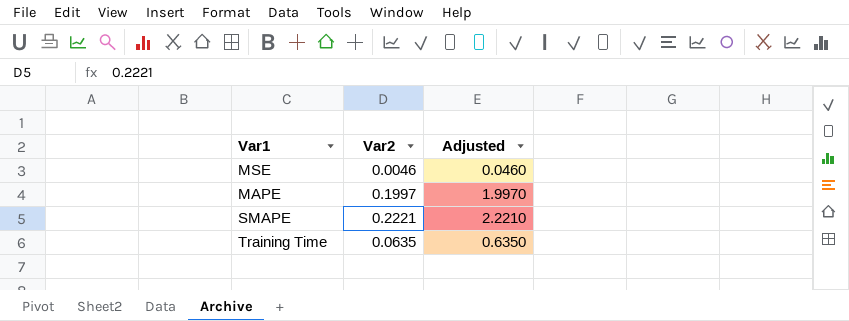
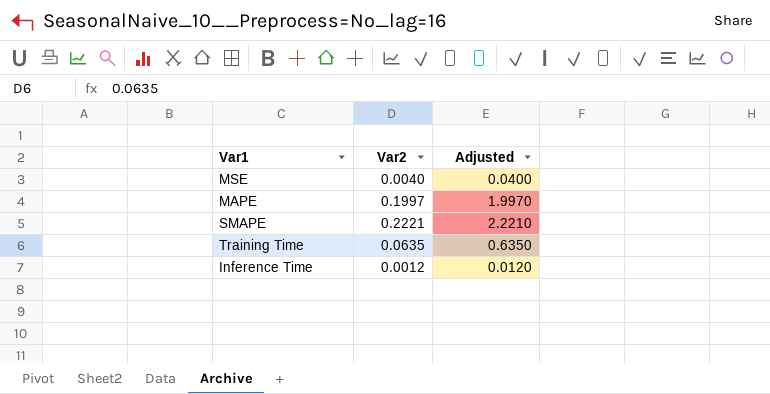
MSE | Var2: 0.0046 -> 0.0040
MSE | Adjusted: 0.0460 -> 0.0400
row Inference Time: none -> 0.0012 | 0.0120

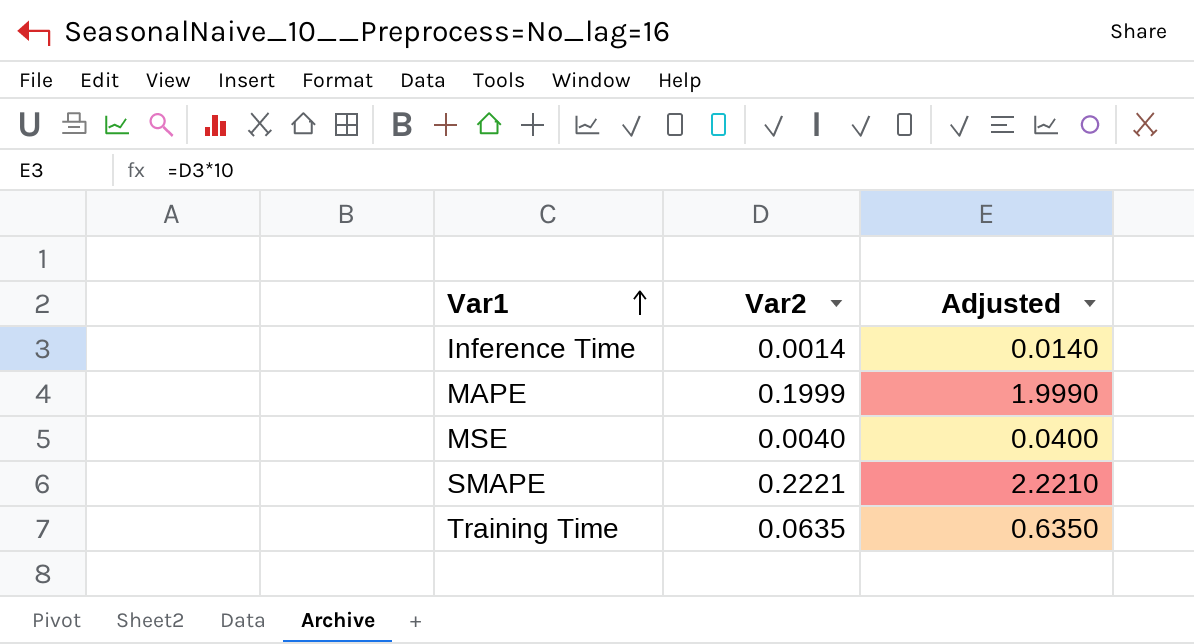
row order: none -> Var1 ascending
Inference Time | Var2: 0.0012 -> 0.0014
Inference Time | Adjusted: 0.0120 -> 0.0140
MAPE | Var2: 0.1997 -> 0.1999
MAPE | Adjusted: 1.9970 -> 1.9990

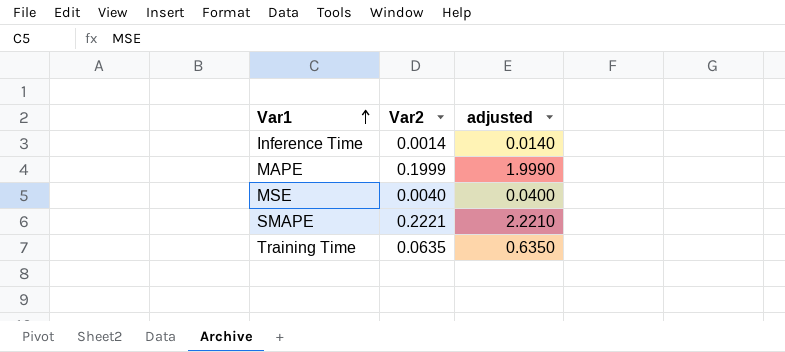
column name: Adjusted -> adjusted

